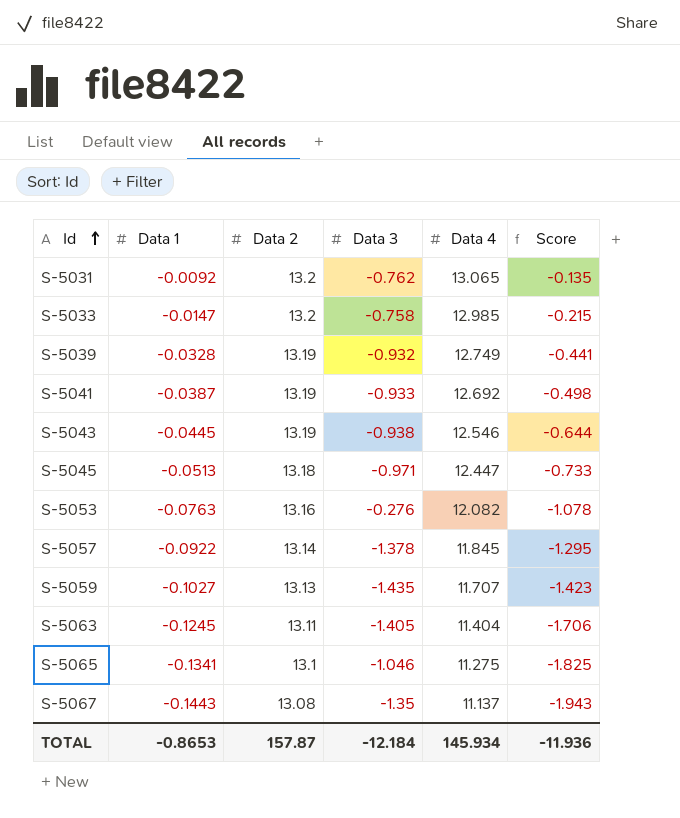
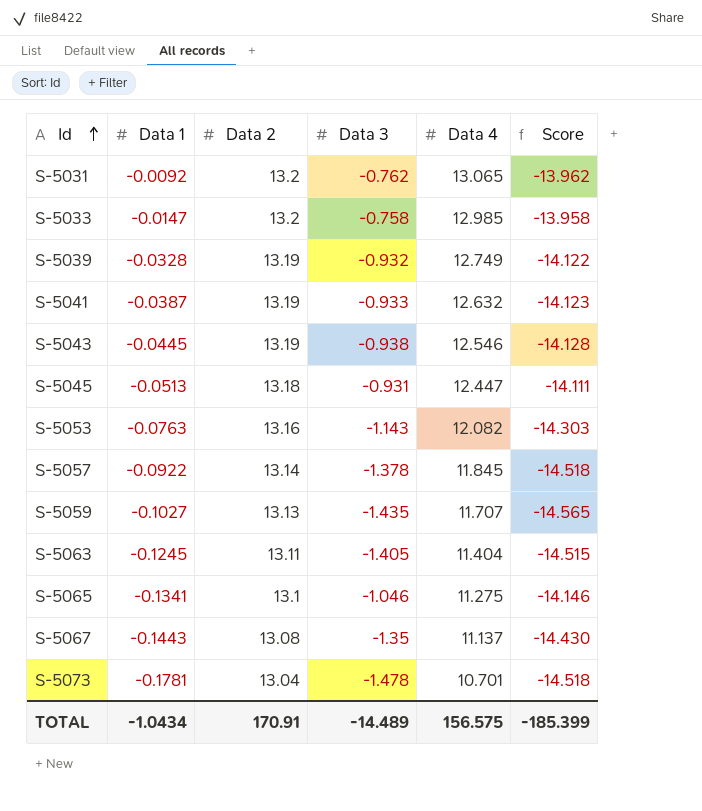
column Score | formula: [Data 4] - [Data 2] -> [Data 3] - [Data 2]
S-5041 | Data 4: 12.692 -> 12.632
S-5045 | Data 3: -0.971 -> -0.931
S-5053 | Data 3: -0.276 -> -1.143
row S-5073: none -> -0.1781 | 13.04 | -1.478 | 10.701 | -14.518
TOTAL | Data 1: -0.8653 -> -1.0434
TOTAL | Data 2: 157.87 -> 170.91
TOTAL | Data 3: -12.184 -> -14.489
TOTAL | Data 4: 145.934 -> 156.575
TOTAL | Score: -11.936 -> -185.399

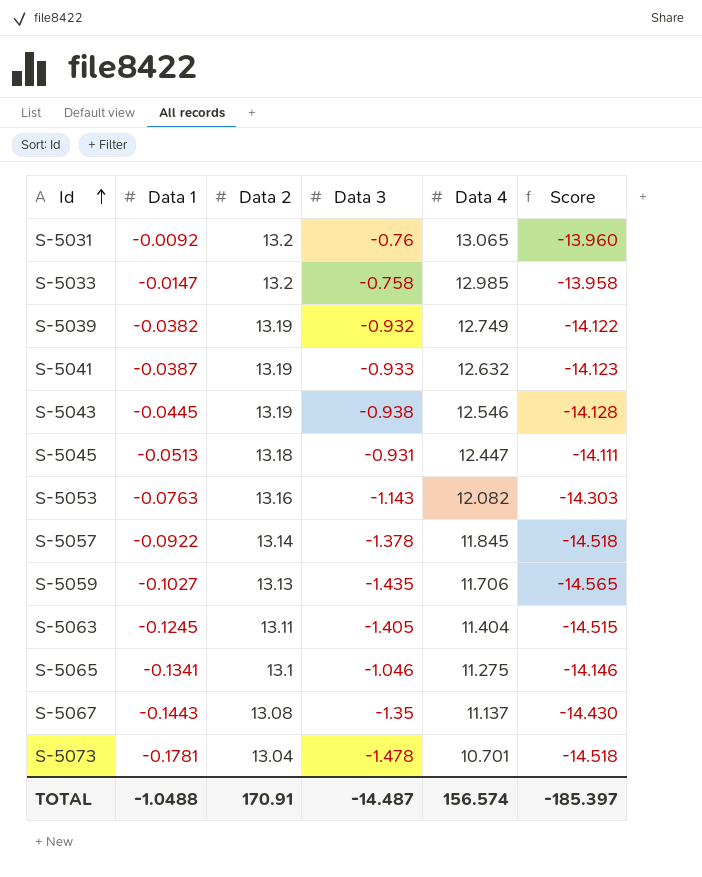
S-5031 | Data 3: -0.762 -> -0.76
S-5031 | Score: -13.962 -> -13.960
S-5039 | Data 1: -0.0328 -> -0.0382
S-5059 | Data 4: 11.707 -> 11.706
TOTAL | Data 1: -1.0434 -> -1.0488
TOTAL | Data 3: -14.489 -> -14.487
TOTAL | Data 4: 156.575 -> 156.574
TOTAL | Score: -185.399 -> -185.397

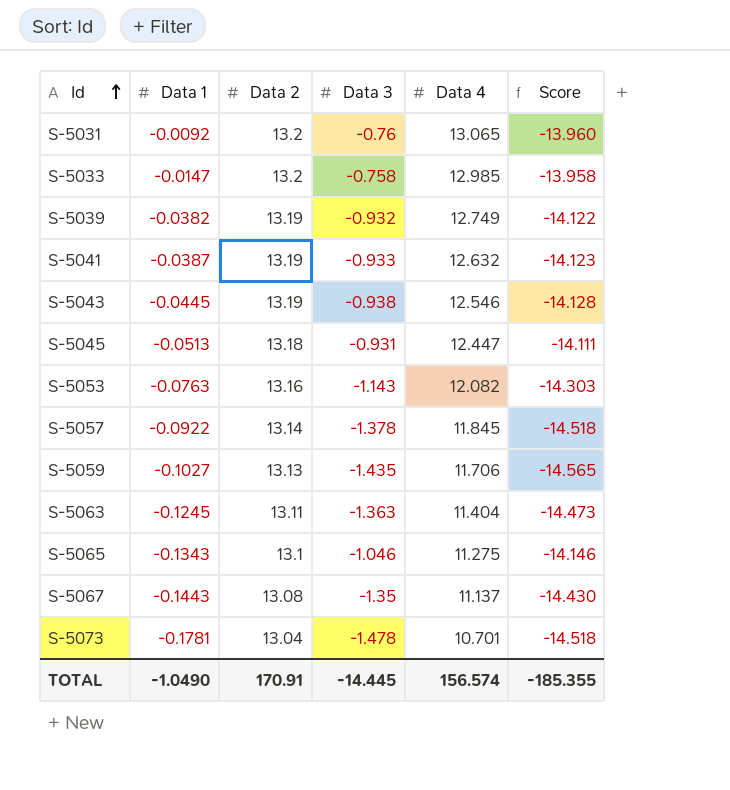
S-5063 | Data 3: -1.405 -> -1.363
S-5063 | Score: -14.515 -> -14.473
S-5065 | Data 1: -0.1341 -> -0.1343
TOTAL | Data 1: -1.0488 -> -1.0490
TOTAL | Data 3: -14.487 -> -14.445
TOTAL | Score: -185.397 -> -185.355

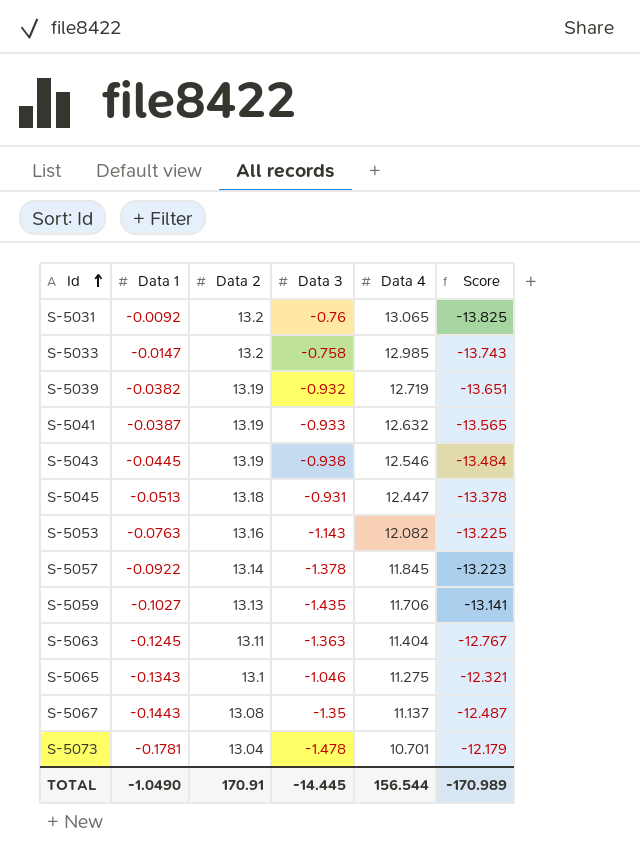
column Score | formula: [Data 3] - [Data 2] -> [Data 3] - [Data 4]
S-5039 | Data 4: 12.749 -> 12.719
TOTAL | Data 4: 156.574 -> 156.544
TOTAL | Score: -185.355 -> -170.989

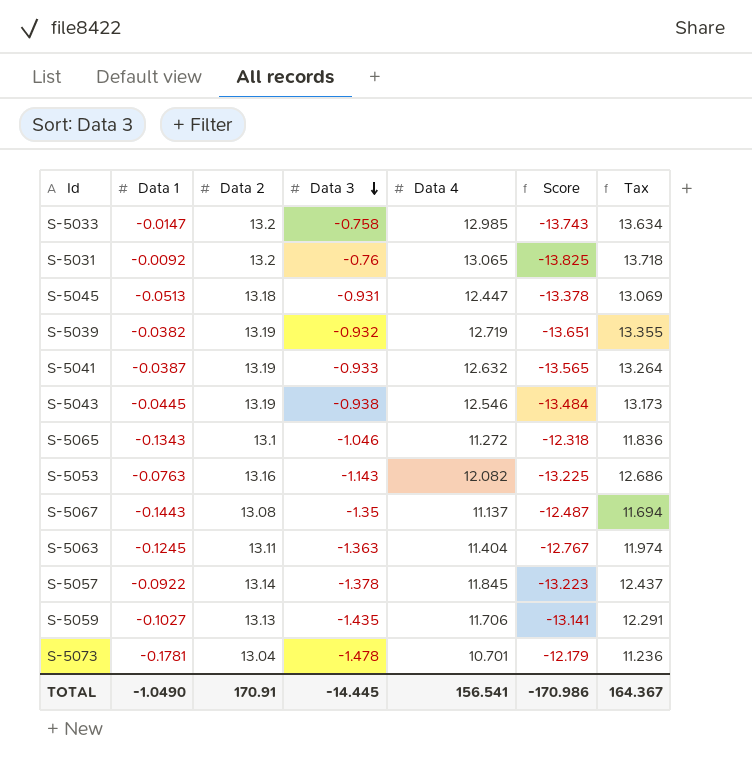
row order: Id ascending -> Data 3 descending
column Tax | formula: none -> [Data 4] * 1.05
S-5065 | Data 4: 11.275 -> 11.272
S-5065 | Score: -12.321 -> -12.318
TOTAL | Data 4: 156.544 -> 156.541
TOTAL | Score: -170.989 -> -170.986

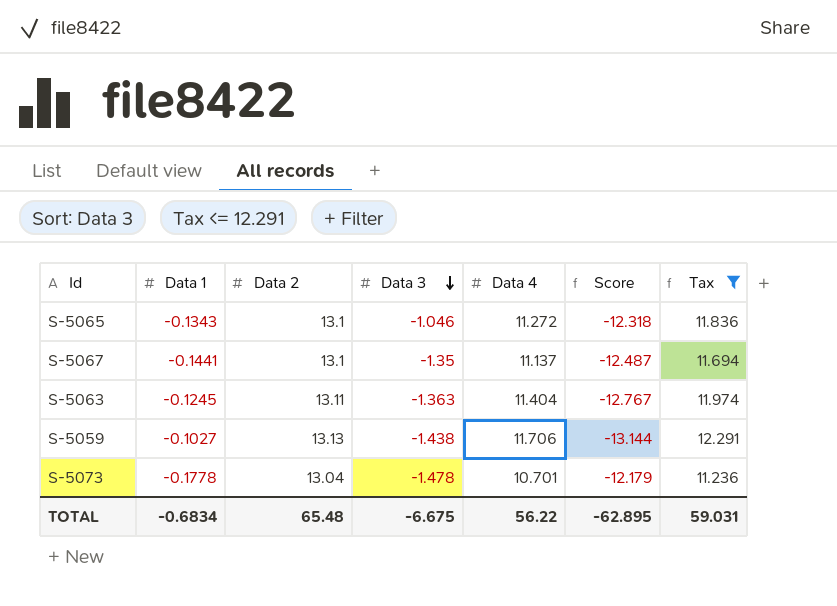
filter: none -> Tax <= 12.291
S-5067 | Data 1: -0.1443 -> -0.1441
S-5067 | Data 2: 13.08 -> 13.1
S-5059 | Data 3: -1.435 -> -1.438
S-5059 | Score: -13.141 -> -13.144
S-5073 | Data 1: -0.1781 -> -0.1778
TOTAL | Data 1: -1.0490 -> -0.6834
TOTAL | Data 2: 170.91 -> 65.48
TOTAL | Data 3: -14.445 -> -6.675
TOTAL | Data 4: 156.541 -> 56.22
TOTAL | Score: -170.986 -> -62.895
TOTAL | Tax: 164.367 -> 59.031

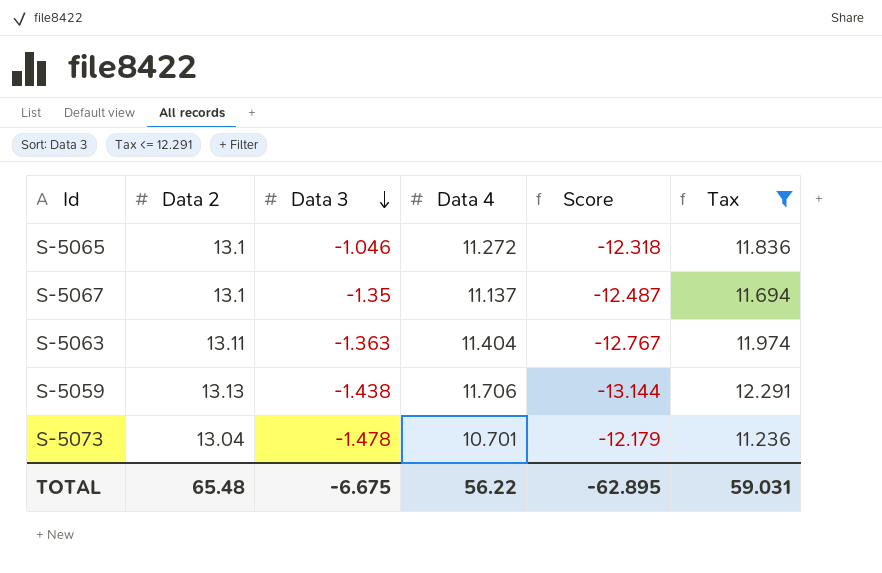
column Data 1 | position: 2 -> none

